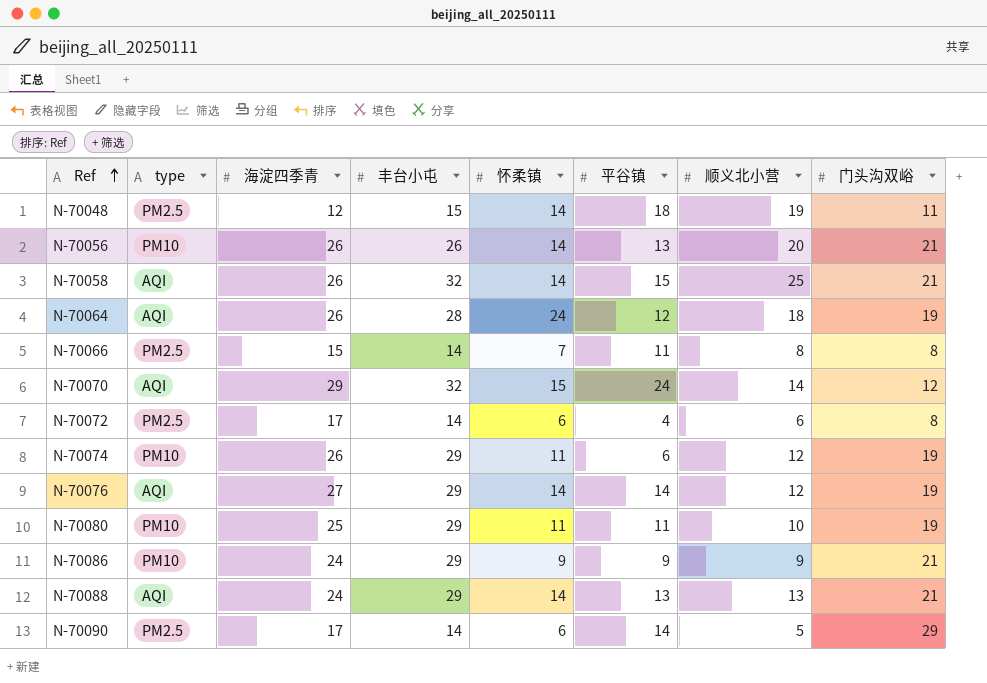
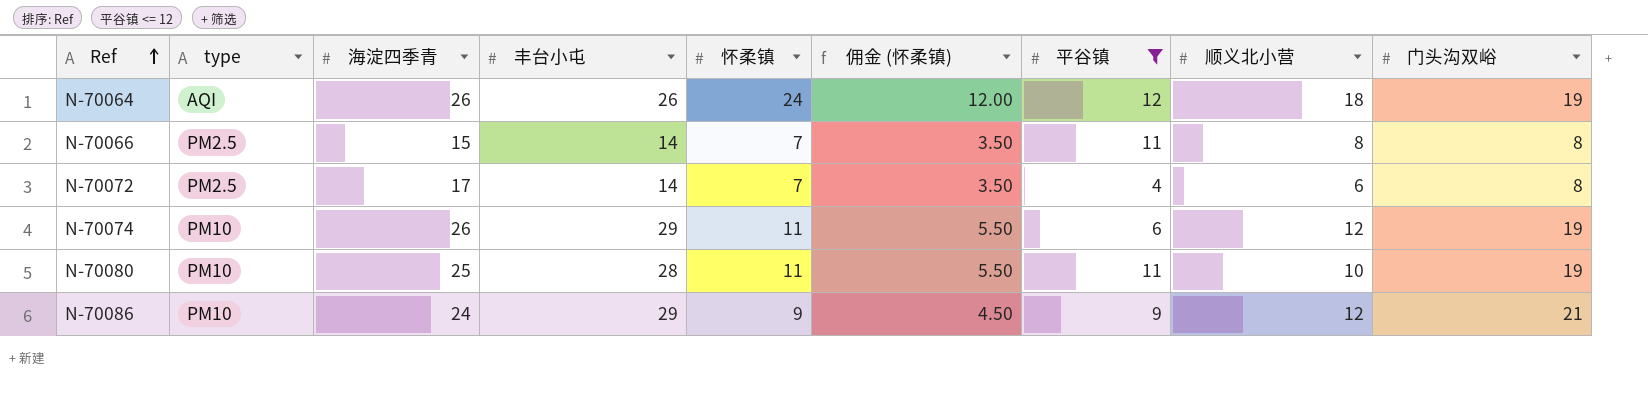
filter: none -> 平谷镇 <= 12
column 佣金 (怀柔镇) | formula: none -> [怀柔镇] * 0.5
N-70064 | 丰台小屯: 28 -> 26
N-70072 | 怀柔镇: 6 -> 7
N-70080 | 丰台小屯: 29 -> 28
N-70086 | 顺义北小营: 9 -> 12

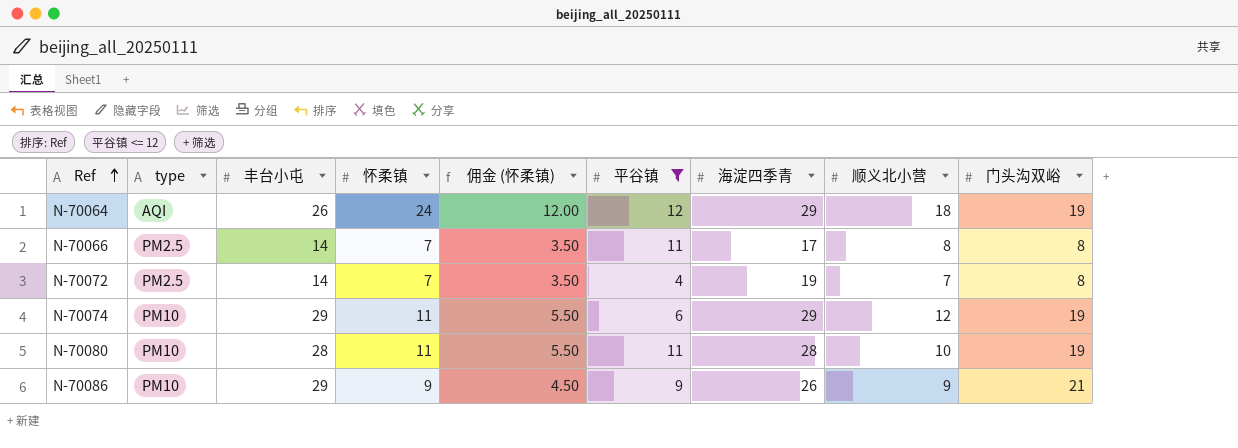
column 海淀四季青 | position: 3 -> 7
N-70064 | 海淀四季青: 26 -> 29
N-70066 | 海淀四季青: 15 -> 17
N-70072 | 海淀四季青: 17 -> 19
N-70072 | 顺义北小营: 6 -> 7
N-70074 | 海淀四季青: 26 -> 29
N-70080 | 海淀四季青: 25 -> 28
N-70086 | 海淀四季青: 24 -> 26
N-70086 | 顺义北小营: 12 -> 9

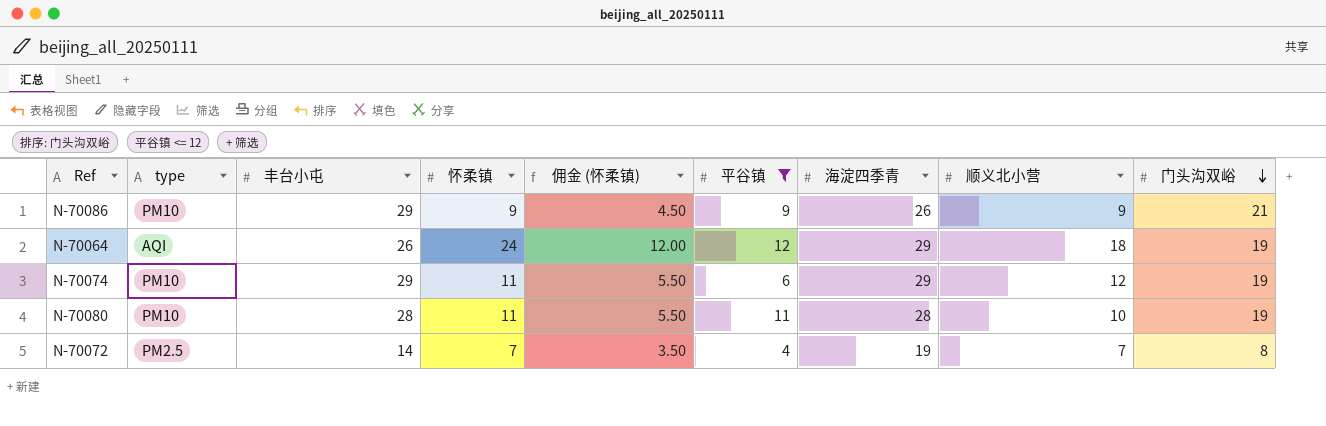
row order: Ref ascending -> 门头沟双峪 descending
row N-70066: PM2.5 | 14 | 7 | 3.50 | 11 | 17 | 8 | 8 -> none

